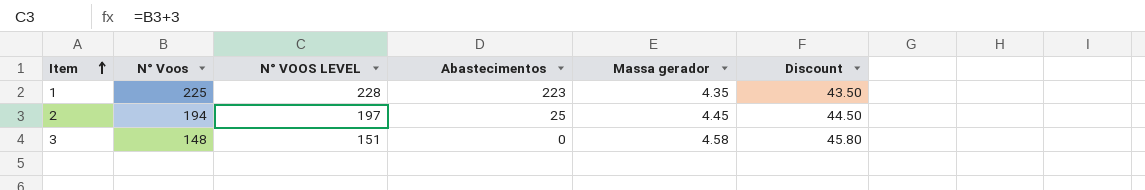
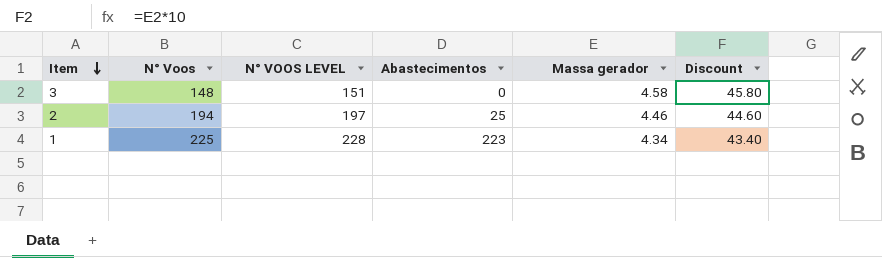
row order: Item ascending -> Item descending
2 | Massa gerador: 4.45 -> 4.46
2 | Discount: 44.50 -> 44.60
1 | Massa gerador: 4.35 -> 4.34
1 | Discount: 43.50 -> 43.40

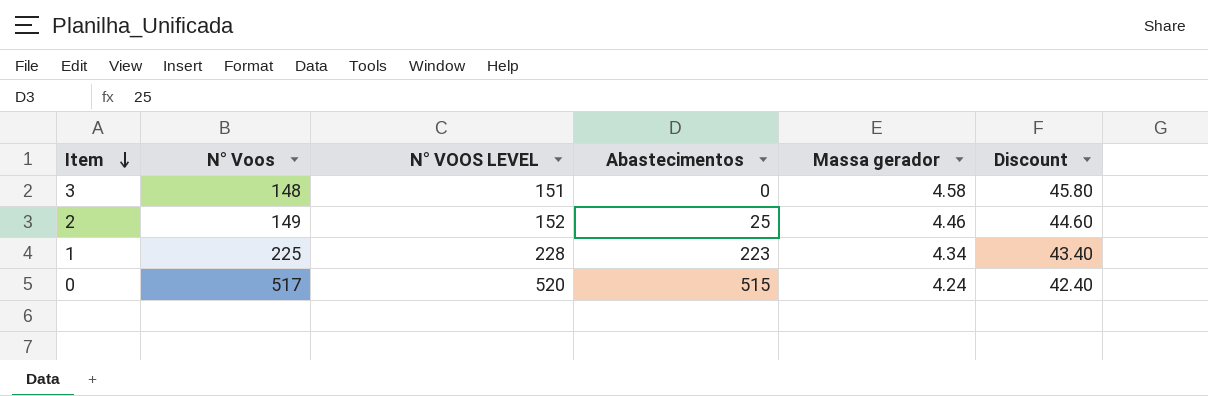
2 | N° Voos: 194 -> 149
2 | N° VOOS LEVEL: 197 -> 152
row 0: none -> 517 | 520 | 515 | 4.24 | 42.40

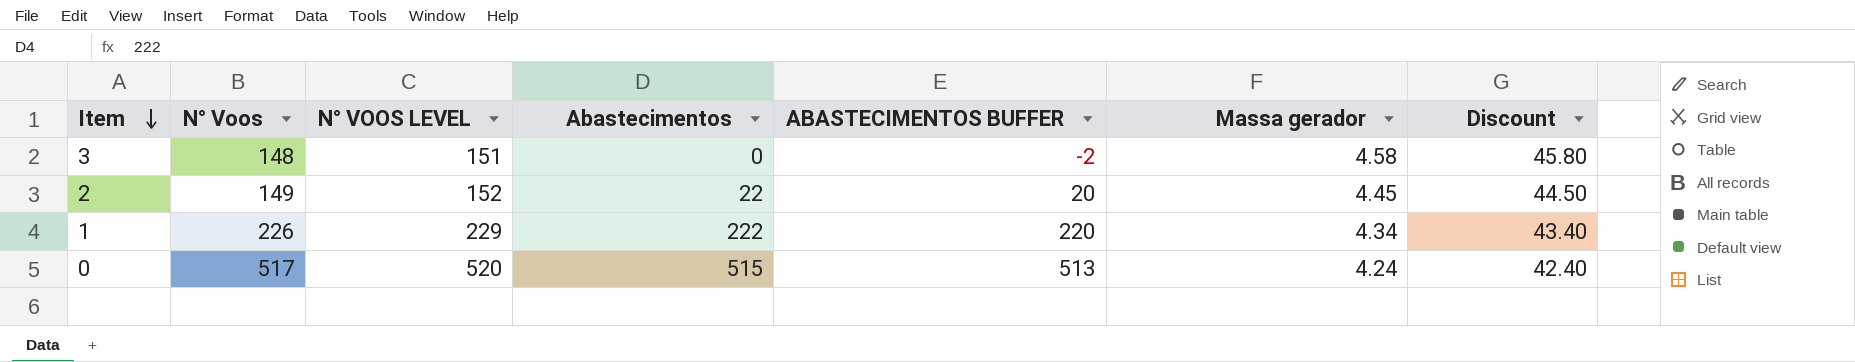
column ABASTECIMENTOS BUFFER | formula: none -> [Abastecimentos] - 2
2 | Abastecimentos: 25 -> 22
2 | Massa gerador: 4.46 -> 4.45
2 | Discount: 44.60 -> 44.50
1 | N° Voos: 225 -> 226
1 | N° VOOS LEVEL: 228 -> 229
1 | Abastecimentos: 223 -> 222

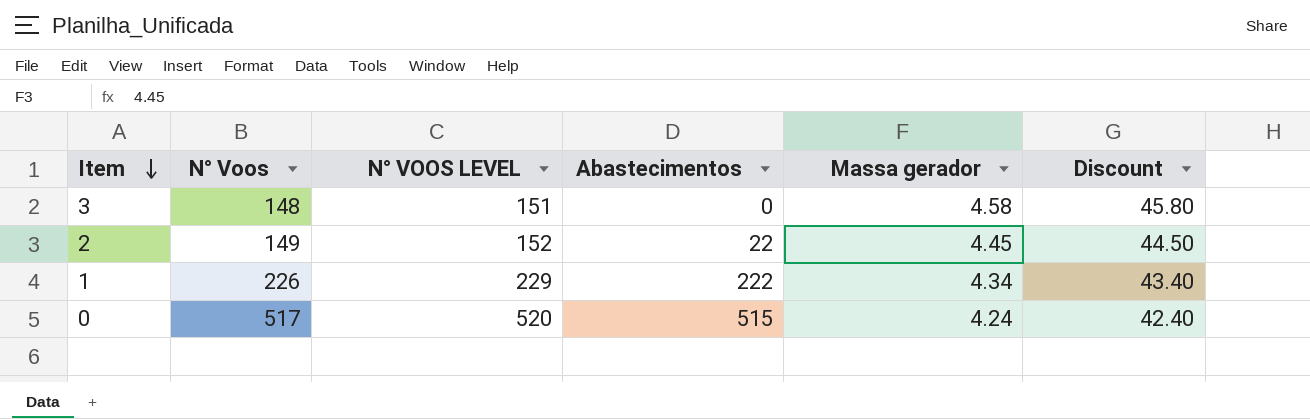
column ABASTECIMENTOS BUFFER | formula: [Abastecimentos] - 2 -> none

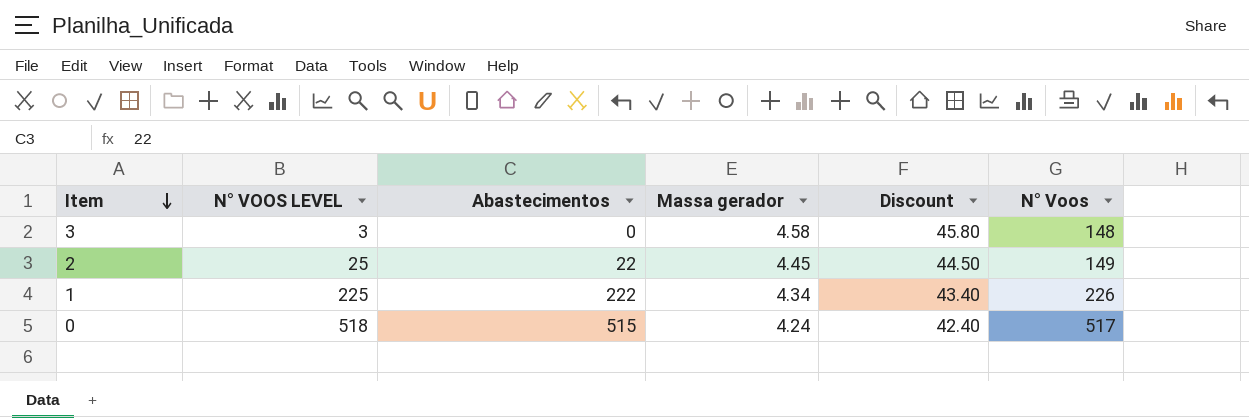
column N° VOOS LEVEL | formula: [N° Voos] + 3 -> [Abastecimentos] + 3
column N° Voos | position: 2 -> 6

